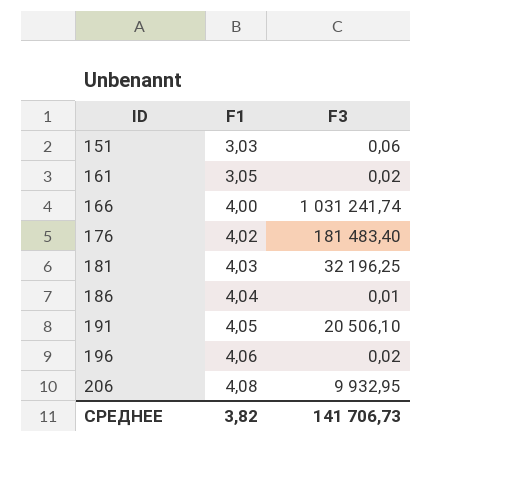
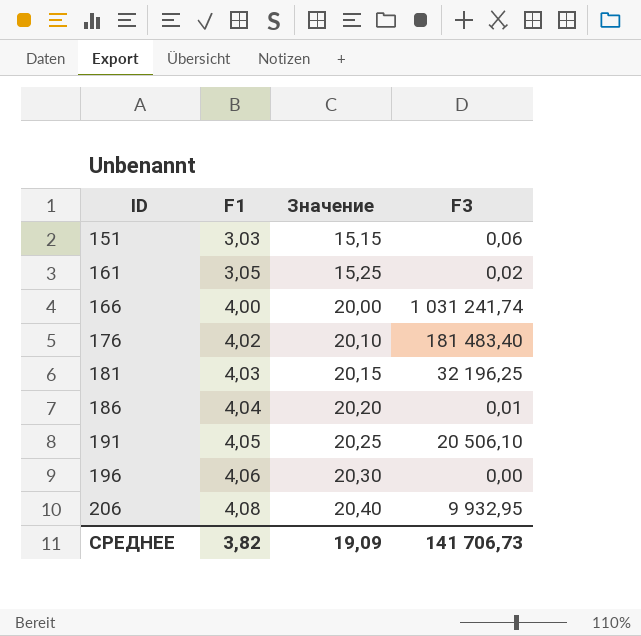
column Значение | formula: none -> [F1] * 5
196 | F3: 0,02 -> 0,00

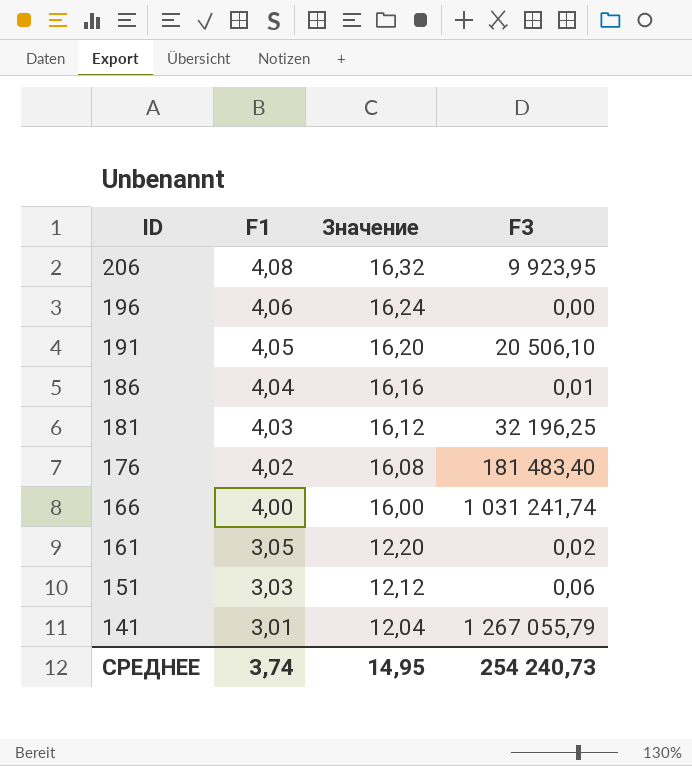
row order: ID ascending -> ID descending
column Значение | formula: [F1] * 5 -> [F1] * 4
206 | F3: 9 932,95 -> 9 923,95
row 141: none -> 3,01 | 12,04 | 1 267 055,79
СРЕДНЕЕ | F1: 3,82 -> 3,74
СРЕДНЕЕ | Значение: 19,09 -> 14,95
СРЕДНЕЕ | F3: 141 706,73 -> 254 240,73

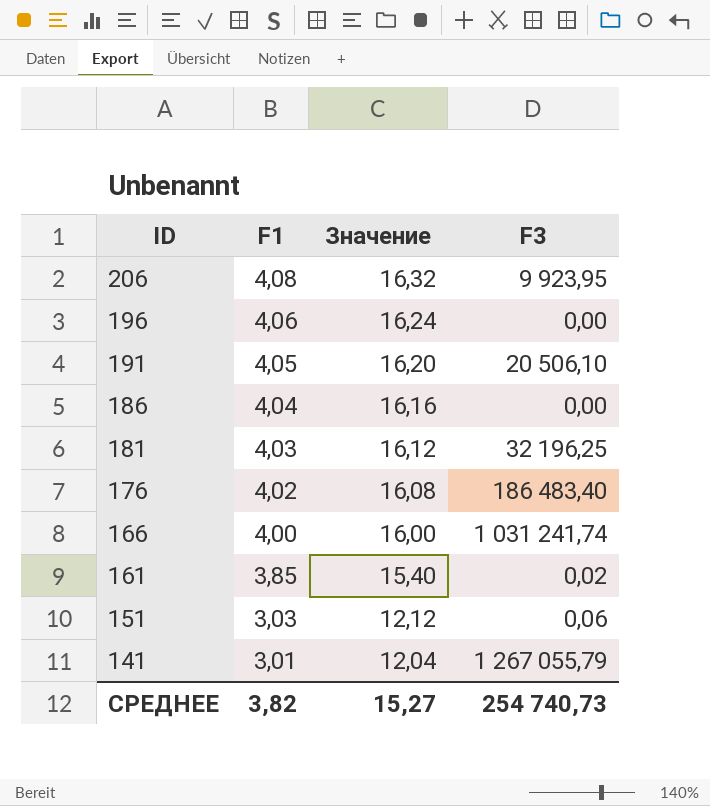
186 | F3: 0,01 -> 0,00
176 | F3: 181 483,40 -> 186 483,40
161 | F1: 3,05 -> 3,85
161 | Значение: 12,20 -> 15,40
СРЕДНЕЕ | F1: 3,74 -> 3,82
СРЕДНЕЕ | Значение: 14,95 -> 15,27
СРЕДНЕЕ | F3: 254 240,73 -> 254 740,73

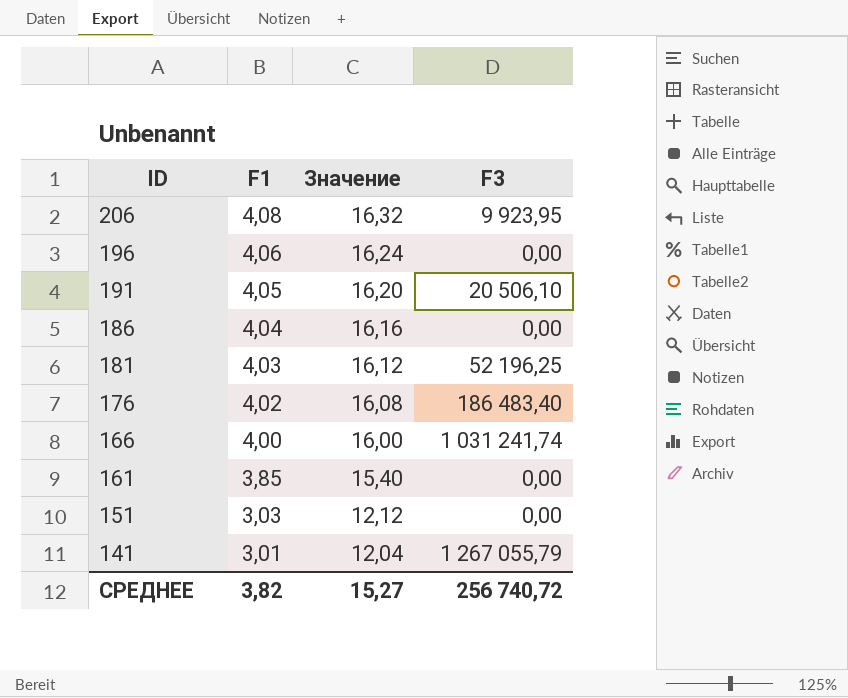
181 | F3: 32 196,25 -> 52 196,25
161 | F3: 0,02 -> 0,00
151 | F3: 0,06 -> 0,00
СРЕДНЕЕ | F3: 254 740,73 -> 256 740,72

